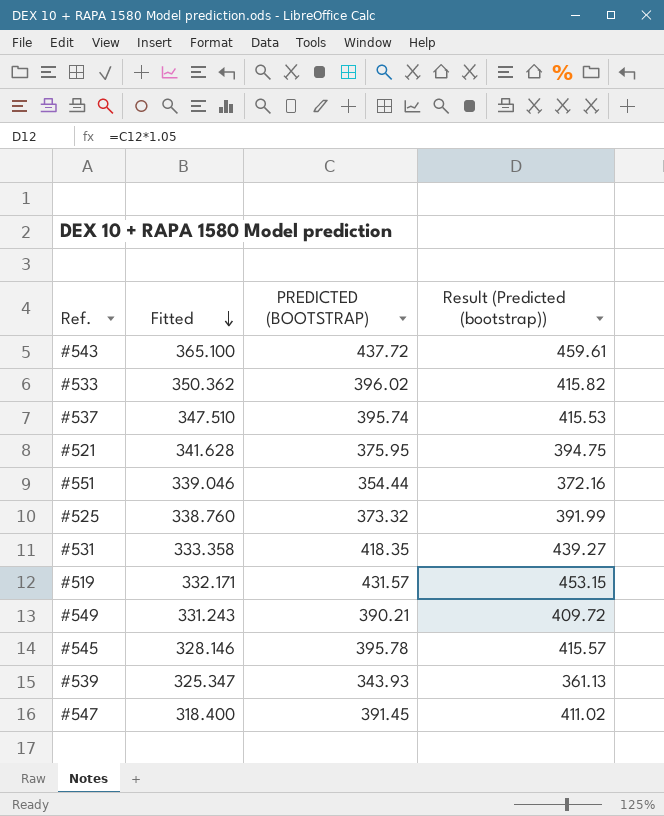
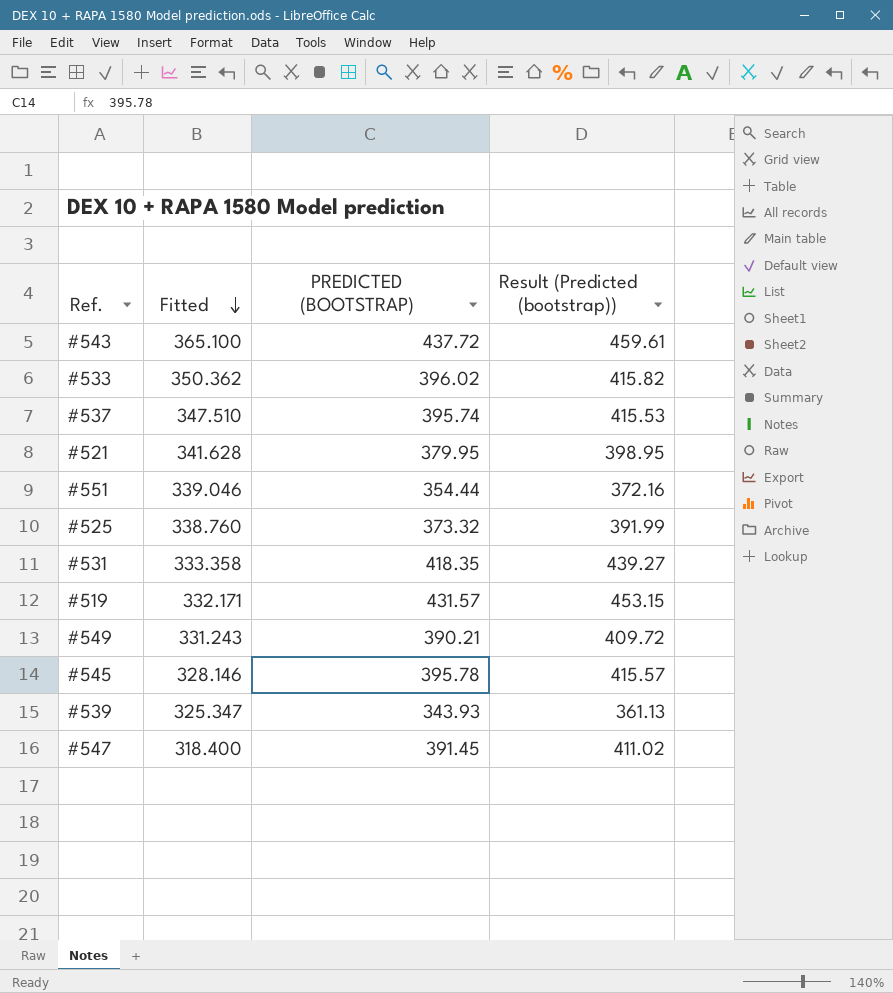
#521 | PREDICTED (BOOTSTRAP): 375.95 -> 379.95
#521 | Result (Predicted (bootstrap)): 394.75 -> 398.95

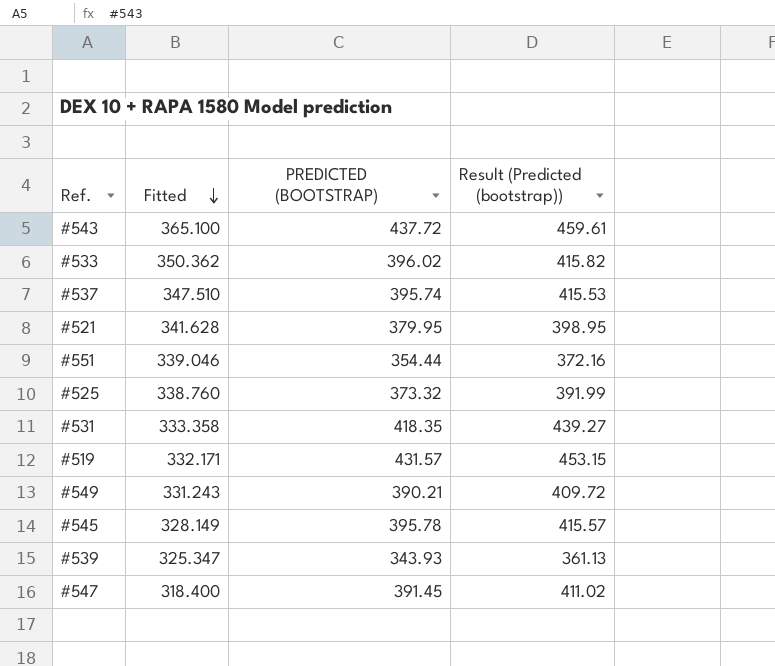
#545 | Fitted: 328.146 -> 328.149

